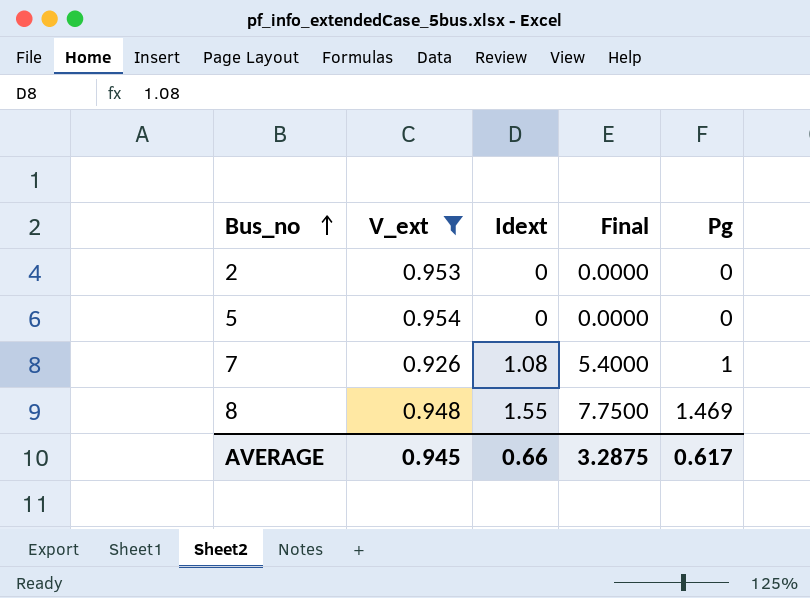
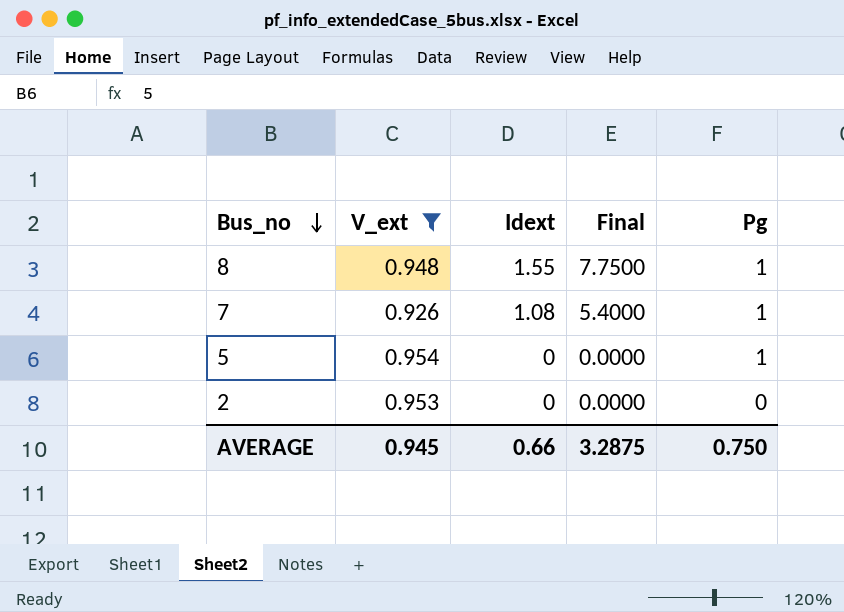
row order: Bus_no ascending -> Bus_no descending
8 | Pg: 1.469 -> 1
5 | Pg: 0 -> 1
AVERAGE | Pg: 0.617 -> 0.750

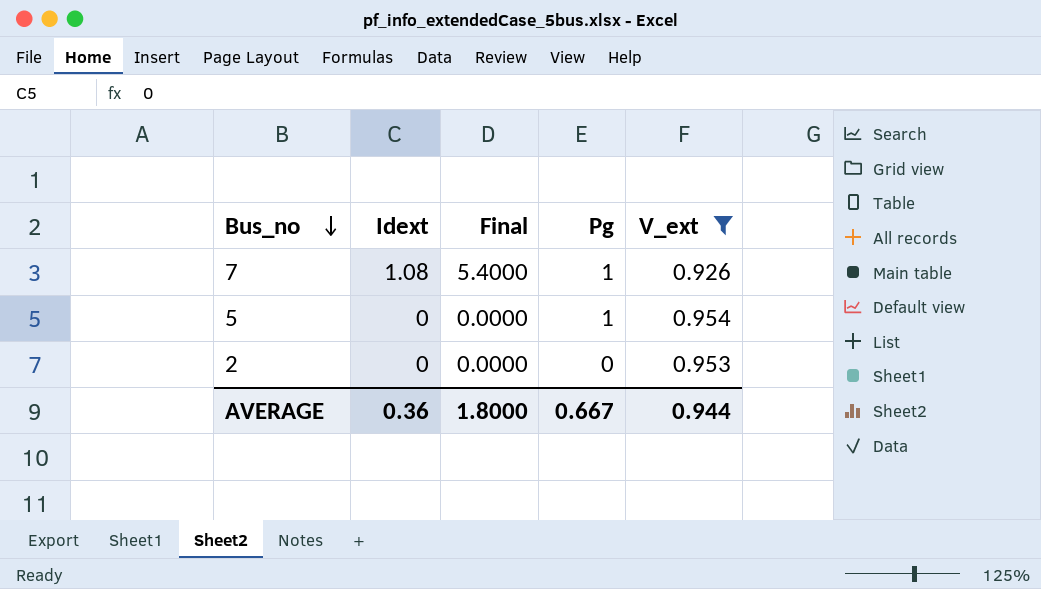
column V_ext | position: 2 -> 5
row 8: 0.948 | 1.55 | 7.7500 | 1 -> none
AVERAGE | Idext: 0.66 -> 0.36
AVERAGE | Final: 3.2875 -> 1.8000
AVERAGE | Pg: 0.750 -> 0.667
AVERAGE | V_ext: 0.945 -> 0.944

